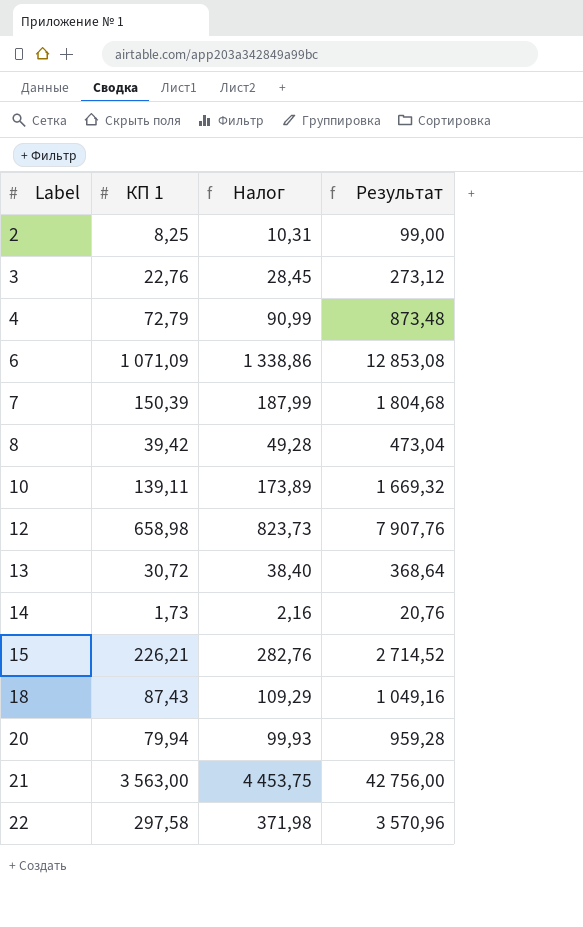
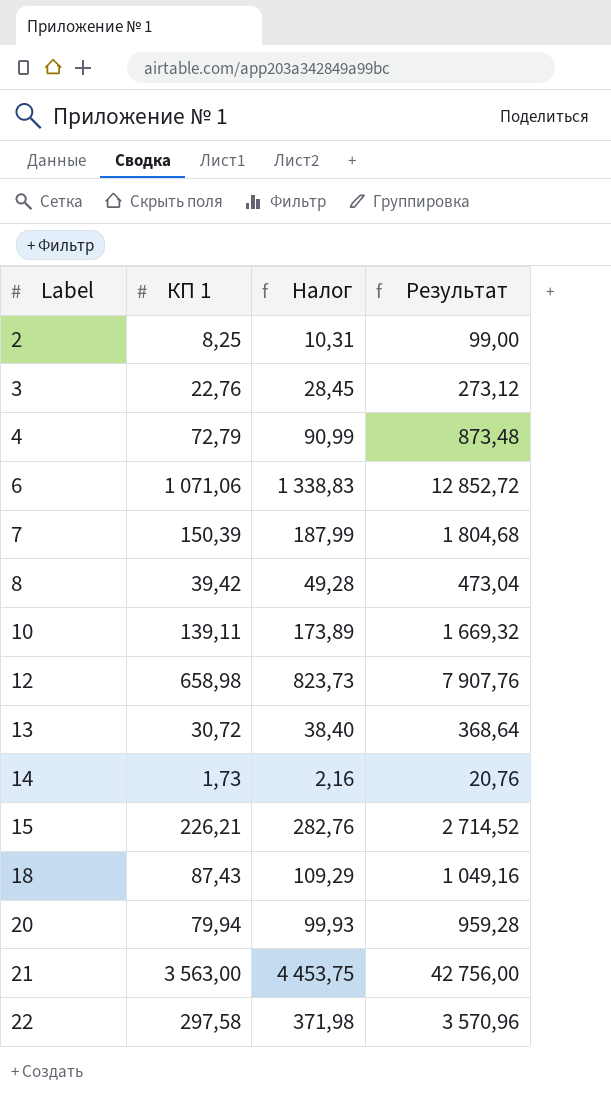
6 | КП 1: 1 071,09 -> 1 071,06
6 | Налог: 1 338,86 -> 1 338,83
6 | Результат: 12 853,08 -> 12 852,72

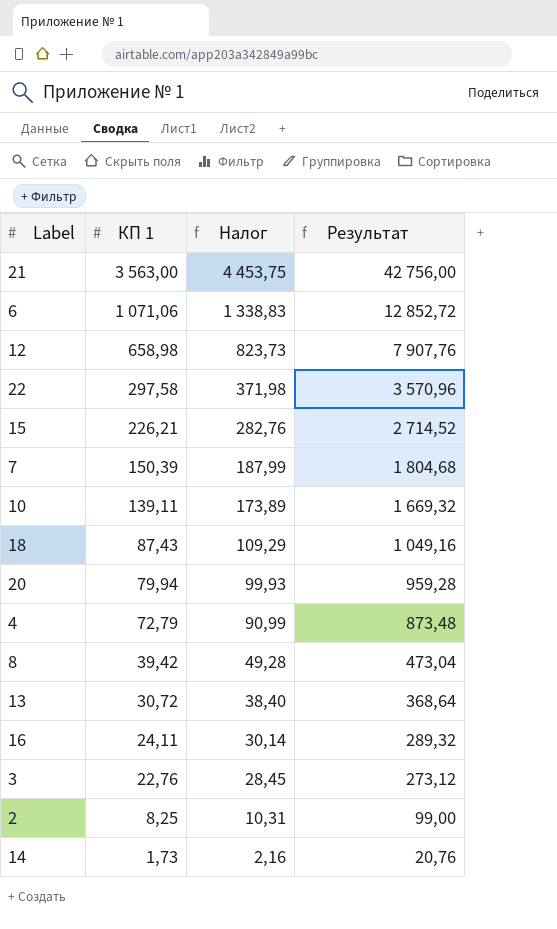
row order: Label ascending -> КП 1 descending
row 16: none -> 24,11 | 30,14 | 289,32

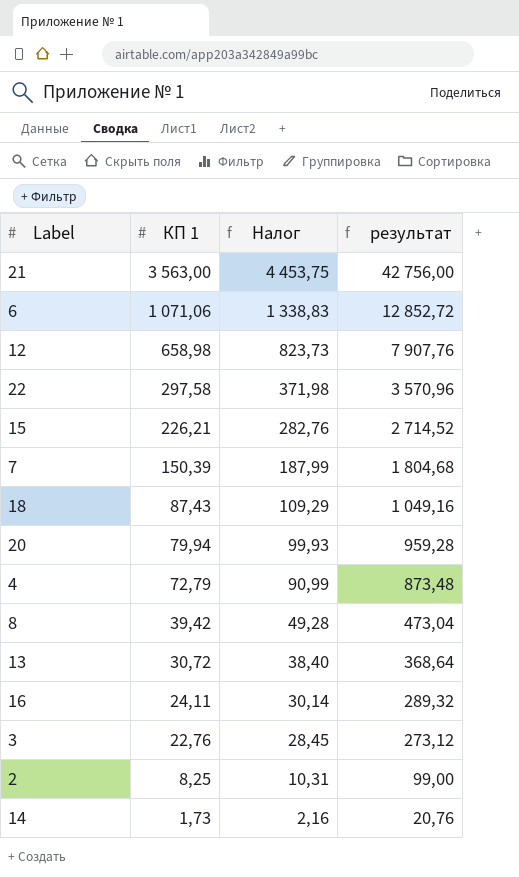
column name: Результат -> результат
row 10: 139,11 | 173,89 | 1 669,32 -> none

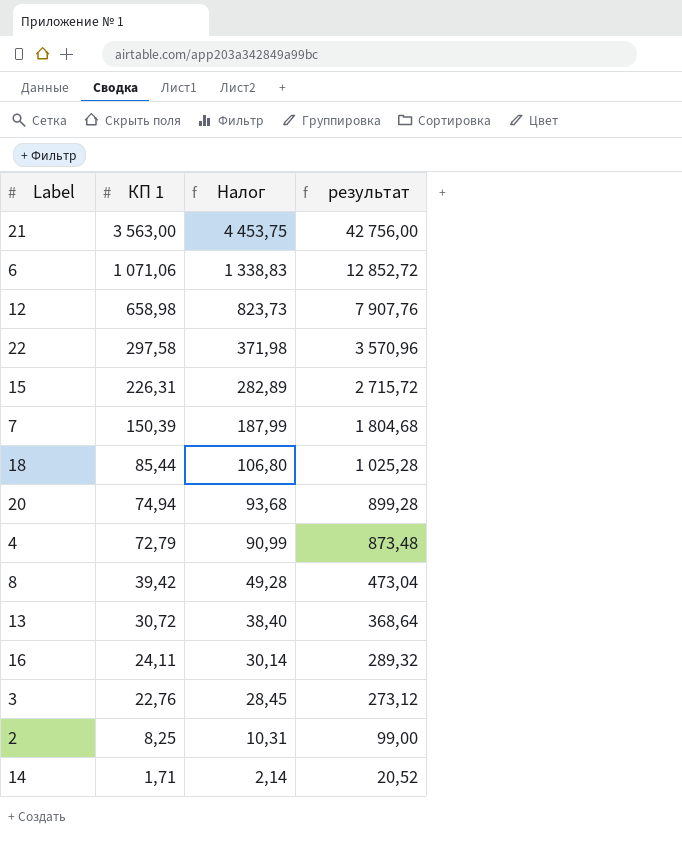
15 | КП 1: 226,21 -> 226,31
15 | Налог: 282,76 -> 282,89
15 | результат: 2 714,52 -> 2 715,72
18 | КП 1: 87,43 -> 85,44
18 | Налог: 109,29 -> 106,80
18 | результат: 1 049,16 -> 1 025,28
20 | КП 1: 79,94 -> 74,94
20 | Налог: 99,93 -> 93,68
20 | результат: 959,28 -> 899,28
14 | КП 1: 1,73 -> 1,71
14 | Налог: 2,16 -> 2,14
14 | результат: 20,76 -> 20,52

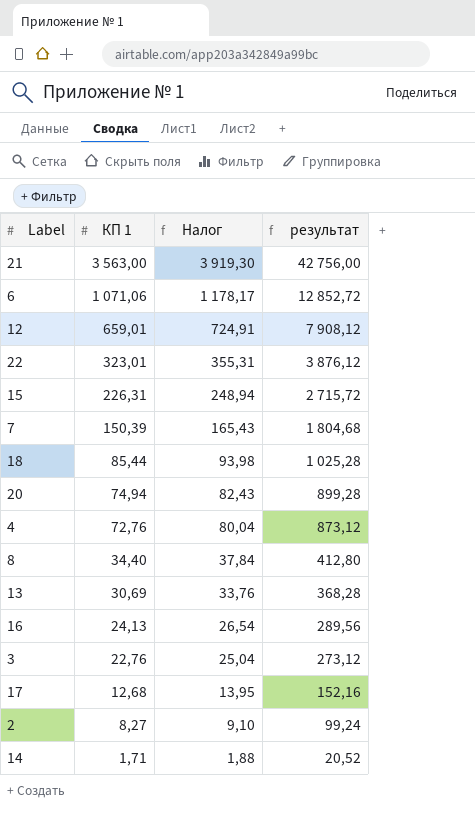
column Налог | formula: [КП 1] * 1,25 -> [КП 1] * 1,1
12 | КП 1: 658,98 -> 659,01
12 | результат: 7 907,76 -> 7 908,12
22 | КП 1: 297,58 -> 323,01
22 | результат: 3 570,96 -> 3 876,12
4 | КП 1: 72,79 -> 72,76
4 | результат: 873,48 -> 873,12
8 | КП 1: 39,42 -> 34,40
8 | результат: 473,04 -> 412,80
13 | КП 1: 30,72 -> 30,69
13 | результат: 368,64 -> 368,28
16 | КП 1: 24,11 -> 24,13
16 | результат: 289,32 -> 289,56
row 17: none -> 12,68 | 13,95 | 152,16
2 | КП 1: 8,25 -> 8,27
2 | результат: 99,00 -> 99,24

